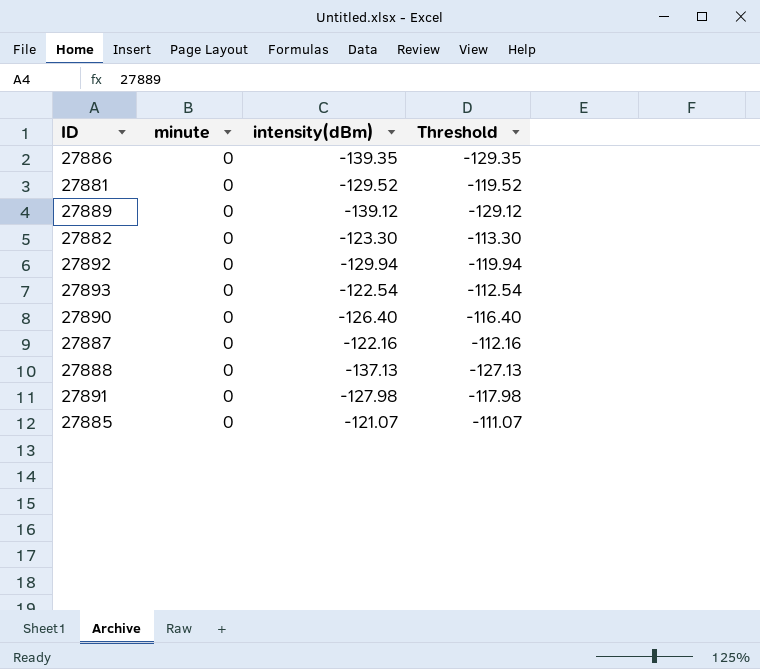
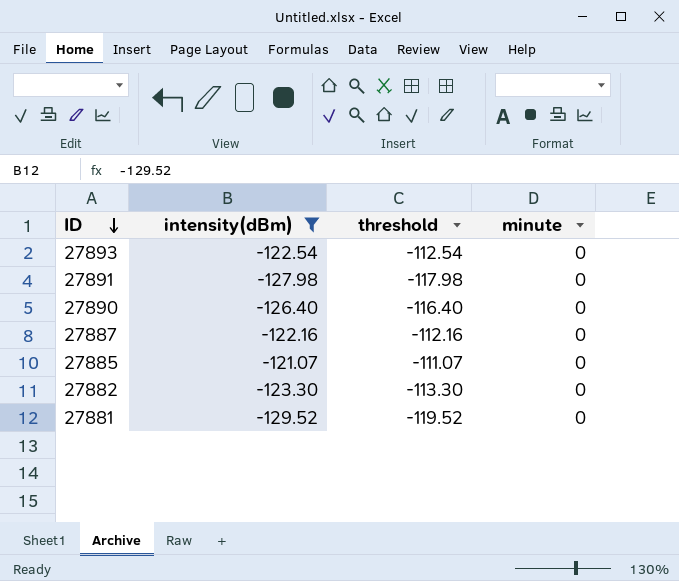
filter: none -> intensity(dBm) >= -129.52
row order: none -> ID descending
column name: Threshold -> threshold
column minute | position: 2 -> 4

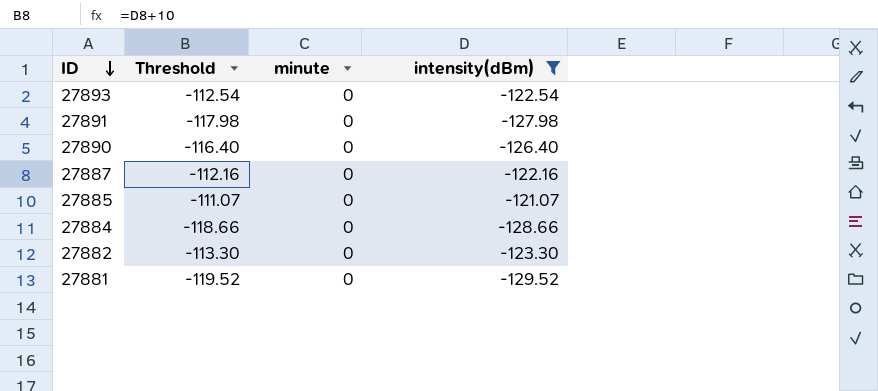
column name: threshold -> Threshold
column intensity(dBm) | position: 2 -> 4
row 27884: none -> -118.66 | 0 | -128.66

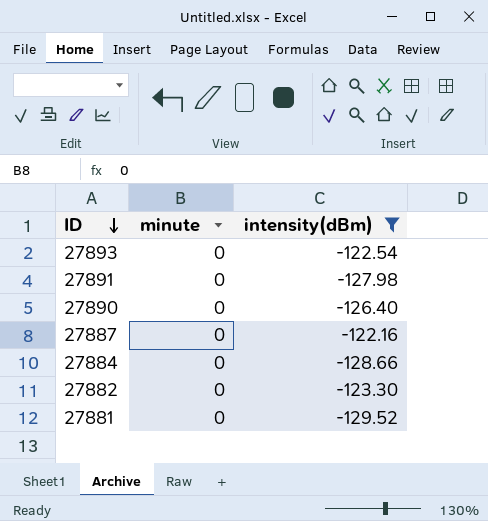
column Threshold | formula: [intensity(dBm)] + 10 -> none
row 27885: -111.07 | 0 | -121.07 -> none

